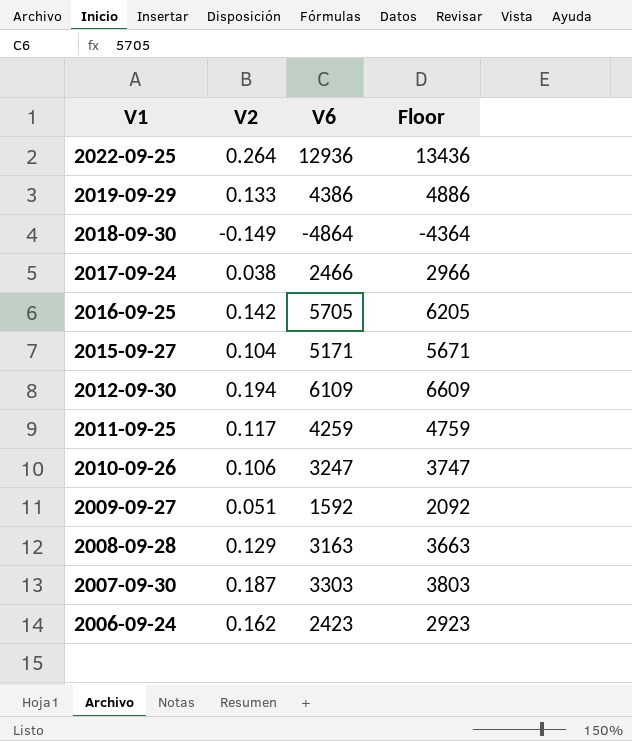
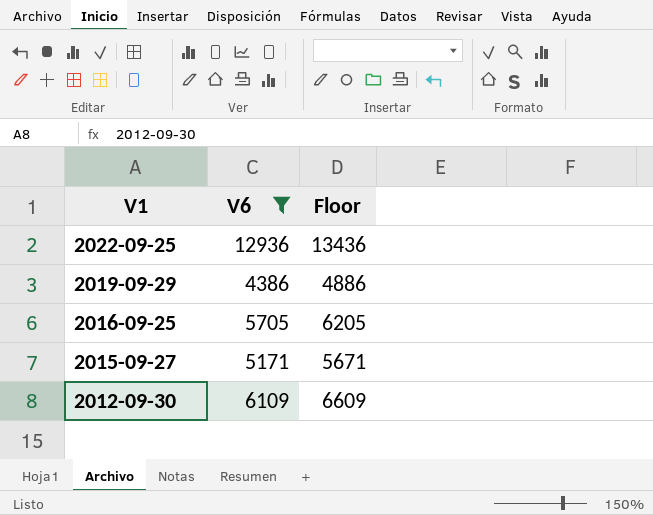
filter: none -> V6 >= 4386
column V2 | position: 2 -> none

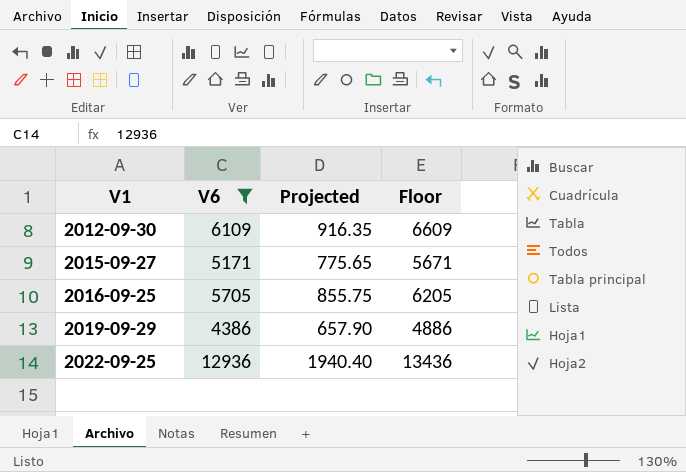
row order: V1 descending -> V1 ascending
column Projected | formula: none -> [V6] * 0.15

